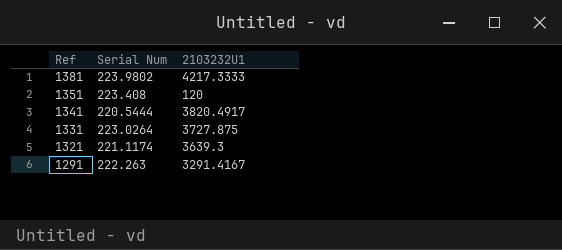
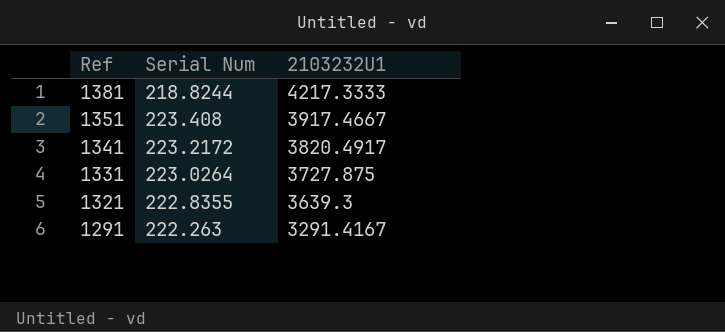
1381 | Serial Num: 223.9802 -> 218.8244
1351 | 2103232U1: 120 -> 3917.4667
1341 | Serial Num: 220.5444 -> 223.2172
1321 | Serial Num: 221.1174 -> 222.8355

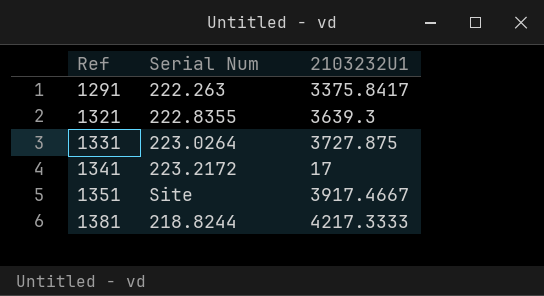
row order: Ref descending -> Ref ascending
1291 | 2103232U1: 3291.4167 -> 3375.8417
1341 | 2103232U1: 3820.4917 -> 17
1351 | Serial Num: 223.408 -> Site

